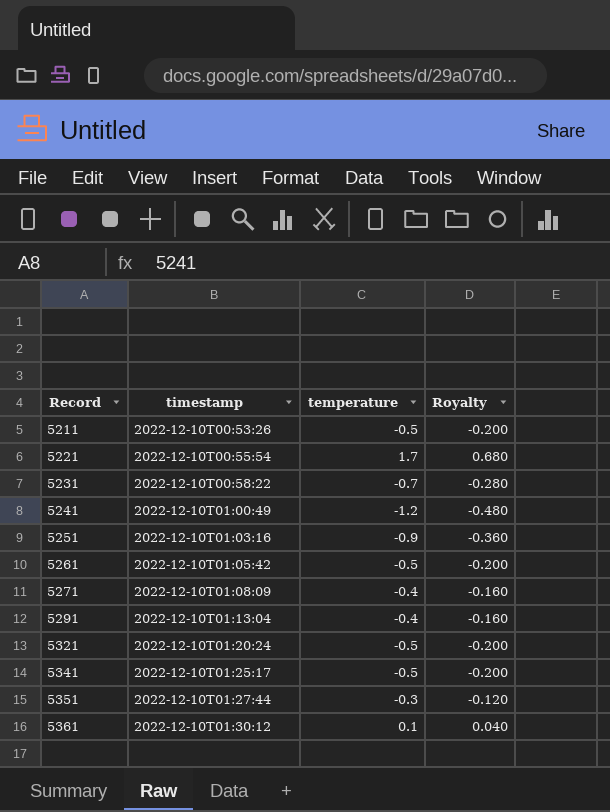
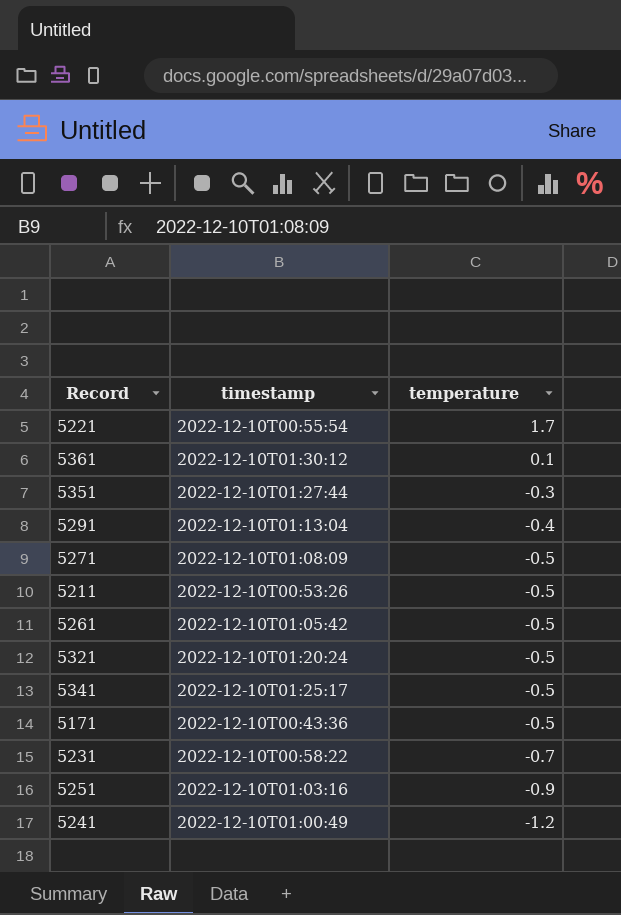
row order: Record ascending -> temperature descending
column Royalty | formula: [temperature] * 0.4 -> none
5271 | temperature: -0.4 -> -0.5
row 5171: none -> 2022-12-10T00:43:36 | -0.5

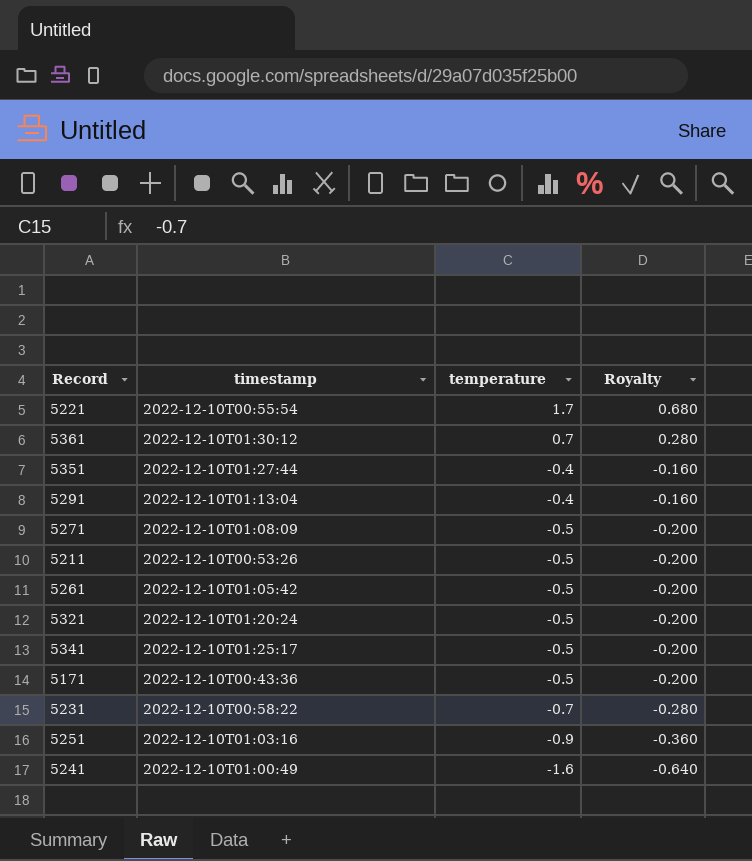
column Royalty | formula: none -> [temperature] * 0.4
5361 | temperature: 0.1 -> 0.7
5351 | temperature: -0.3 -> -0.4
5241 | temperature: -1.2 -> -1.6

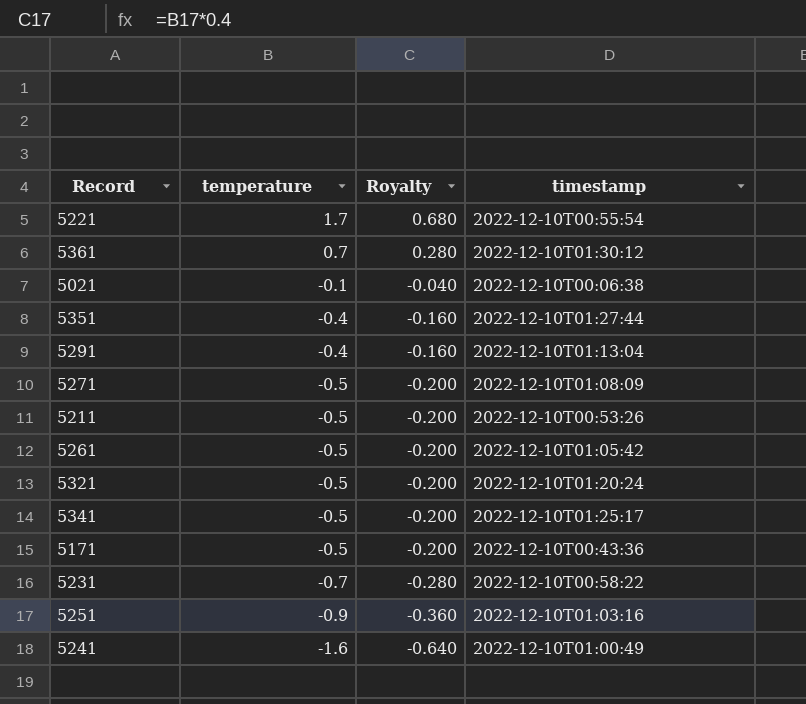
column timestamp | position: 2 -> 4
row 5021: none -> -0.1 | -0.040 | 2022-12-10T00:06:38

